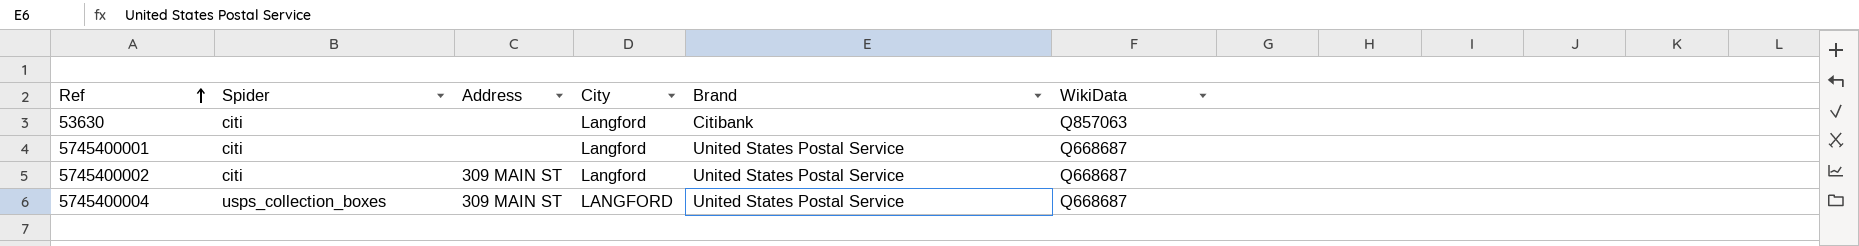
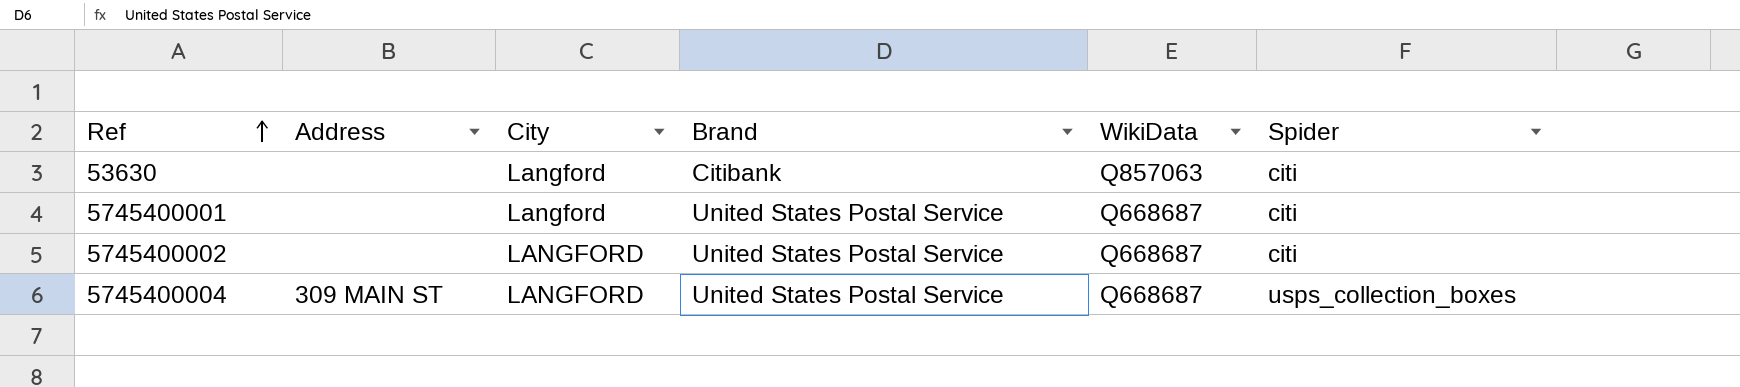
column Spider | position: 2 -> 6
5745400002 | Address: 309 MAIN ST -> none
5745400002 | City: Langford -> LANGFORD

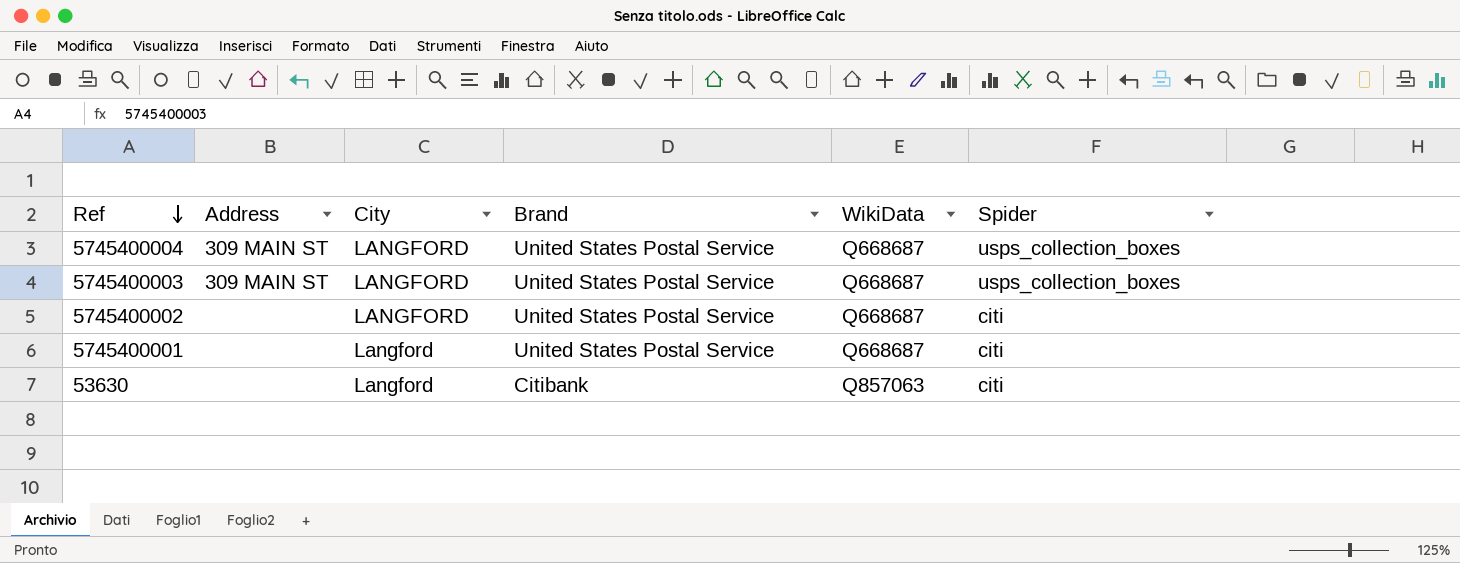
row order: Ref ascending -> Ref descending
row 5745400003: none -> 309 MAIN ST | LANGFORD | United States Postal Service | Q668687 | usps_collection_boxes

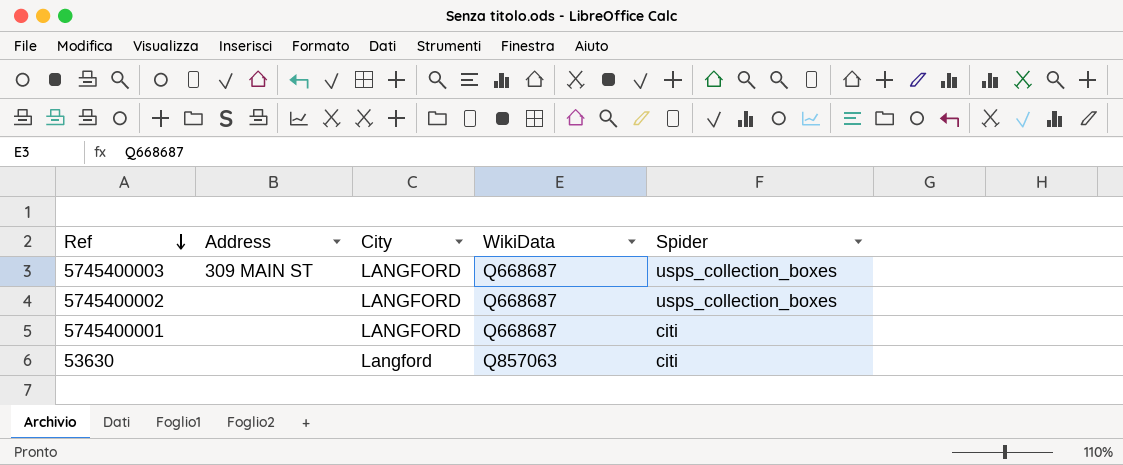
column Brand | position: 4 -> none
row 5745400004: 309 MAIN ST | LANGFORD | United States Postal Service | Q668687 | usps_collection_boxes -> none
5745400002 | Spider: citi -> usps_collection_boxes
5745400001 | City: Langford -> LANGFORD

